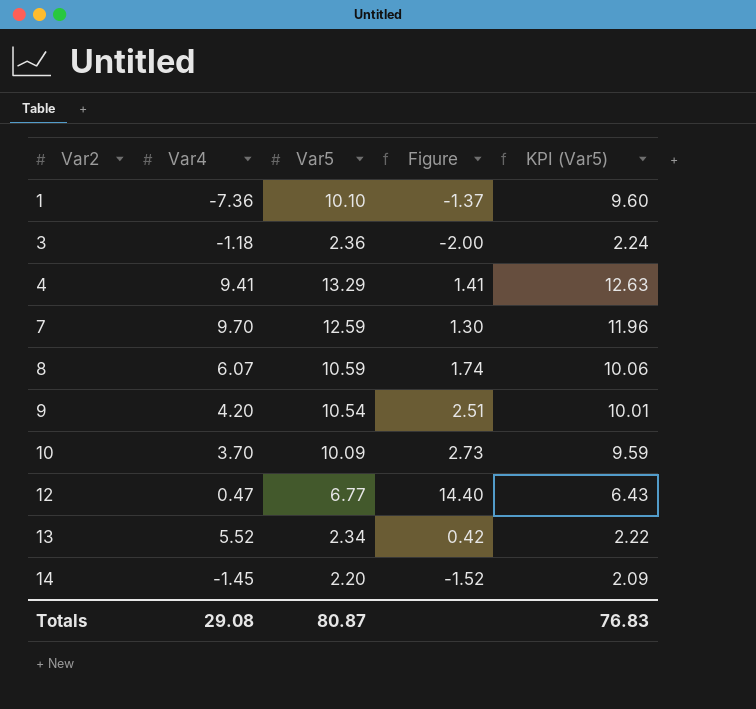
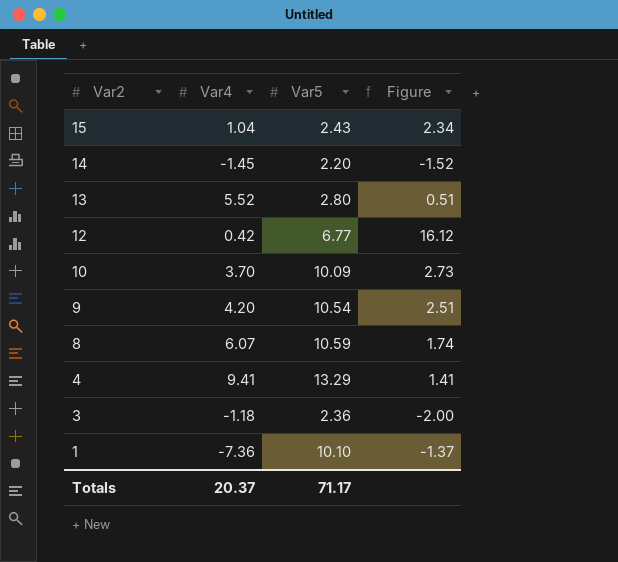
row order: Var2 ascending -> Var2 descending
column KPI (Var5) | formula: [Var5] * 0.95 -> none
row 7: 9.70 | 12.59 | 1.30 | 11.96 -> none
row 15: none -> 1.04 | 2.43 | 2.34
13 | Var5: 2.34 -> 2.80
13 | Figure: 0.42 -> 0.51
12 | Var4: 0.47 -> 0.42
12 | Figure: 14.40 -> 16.12
Totals | Var4: 29.08 -> 20.37
Totals | Var5: 80.87 -> 71.17

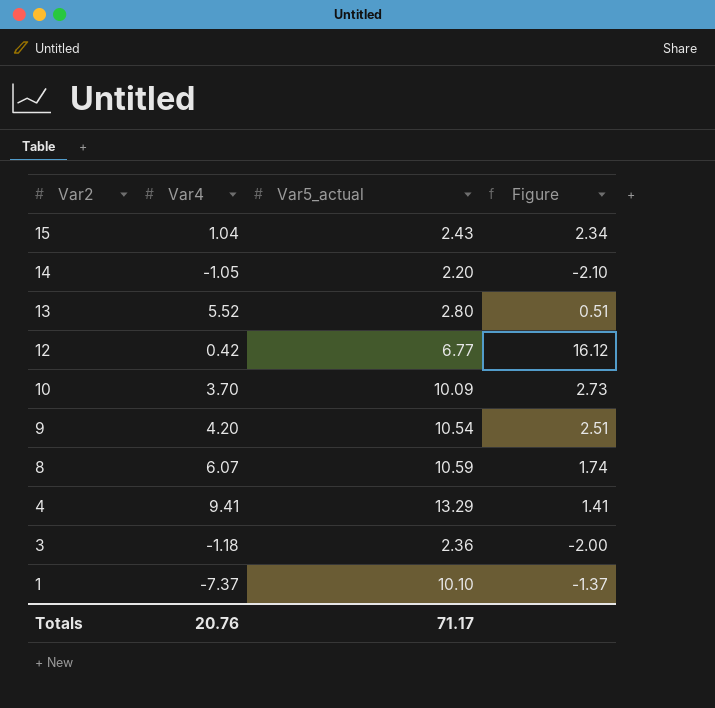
column name: Var5 -> Var5_actual
14 | Var4: -1.45 -> -1.05
14 | Figure: -1.52 -> -2.10
1 | Var4: -7.36 -> -7.37
Totals | Var4: 20.37 -> 20.76

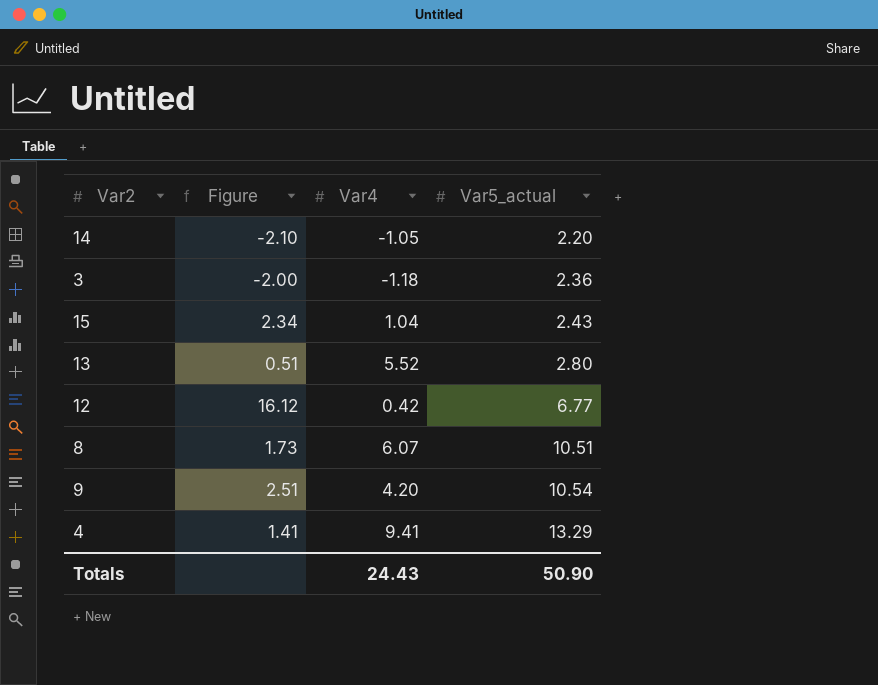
row order: Var2 descending -> Var5_actual ascending
column Figure | position: 4 -> 2
row 10: 3.70 | 10.09 | 2.73 -> none
row 1: -7.37 | 10.10 | -1.37 -> none
8 | Figure: 1.74 -> 1.73
8 | Var5_actual: 10.59 -> 10.51
Totals | Var4: 20.76 -> 24.43
Totals | Var5_actual: 71.17 -> 50.90

